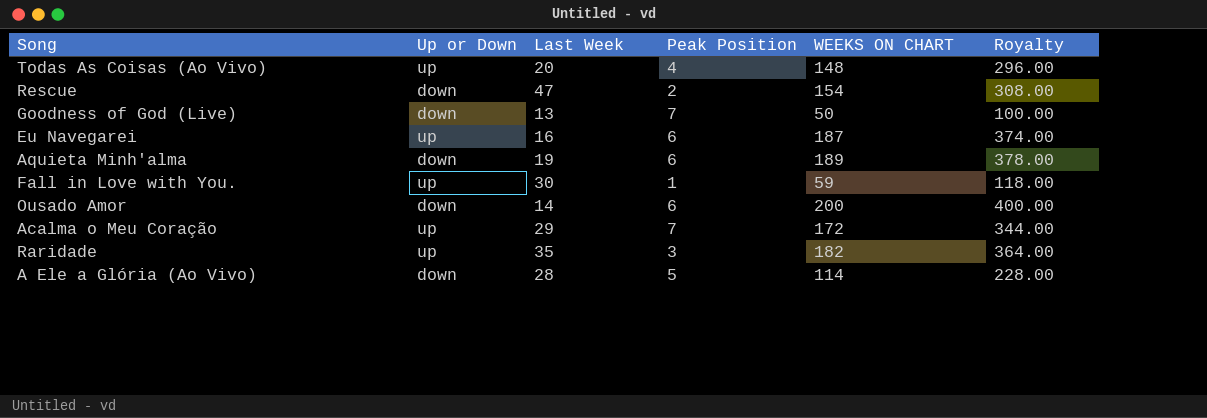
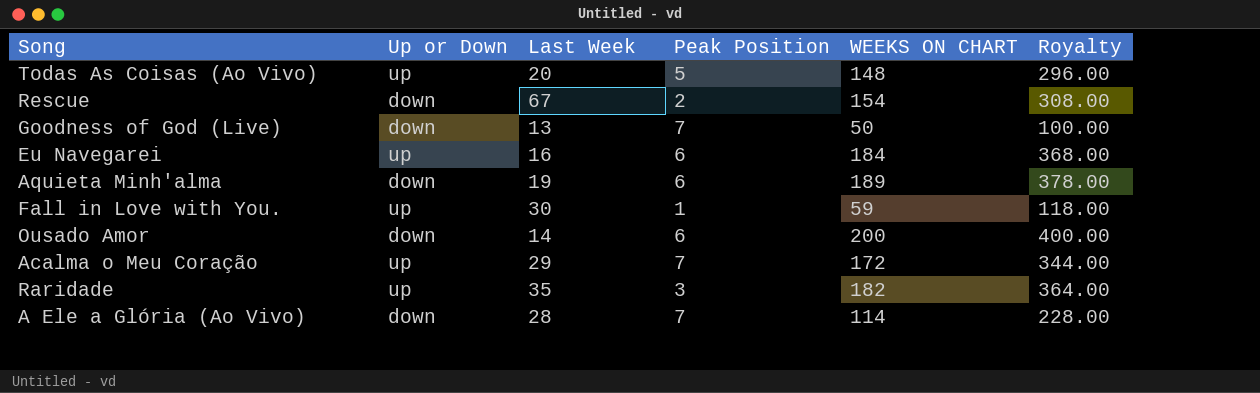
Todas As Coisas (Ao Vivo) | Peak Position: 4 -> 5
Rescue | Last Week: 47 -> 67
Eu Navegarei | WEEKS ON CHART: 187 -> 184
Eu Navegarei | Royalty: 374.00 -> 368.00
A Ele a Glória (Ao Vivo) | Peak Position: 5 -> 7

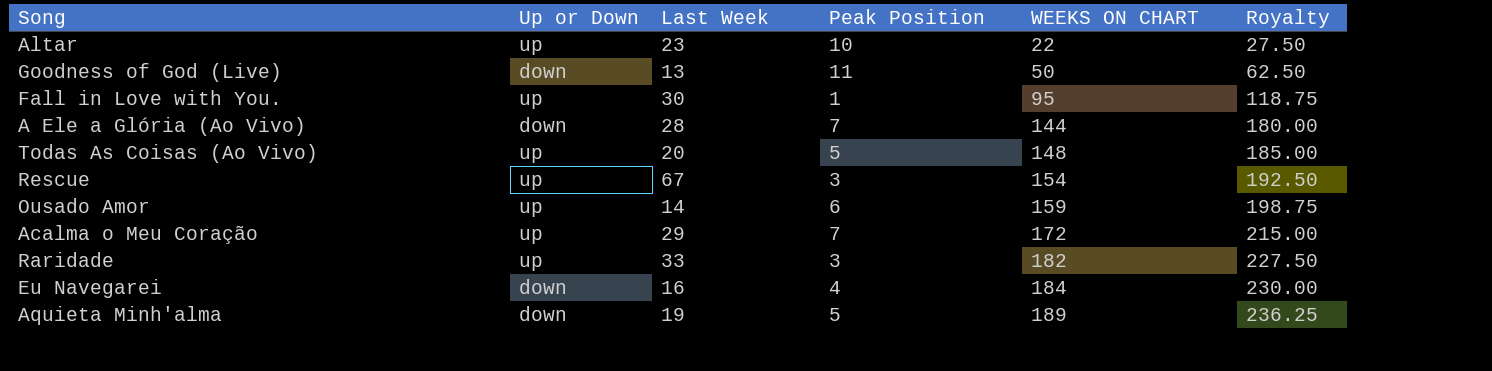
row order: none -> WEEKS ON CHART ascending
column Royalty | formula: [WEEKS ON CHART] * 2 -> [WEEKS ON CHART] * 1.25
row Altar: none -> up | 23 | 10 | 22 | 27.50
Goodness of God (Live) | Peak Position: 7 -> 11
Fall in Love with You. | WEEKS ON CHART: 59 -> 95
A Ele a Glória (Ao Vivo) | WEEKS ON CHART: 114 -> 144
Rescue | Up or Down: down -> up
Rescue | Peak Position: 2 -> 3
Ousado Amor | Up or Down: down -> up
Ousado Amor | WEEKS ON CHART: 200 -> 159
Raridade | Last Week: 35 -> 33
Eu Navegarei | Up or Down: up -> down
Eu Navegarei | Peak Position: 6 -> 4
Aquieta Minh'alma | Peak Position: 6 -> 5

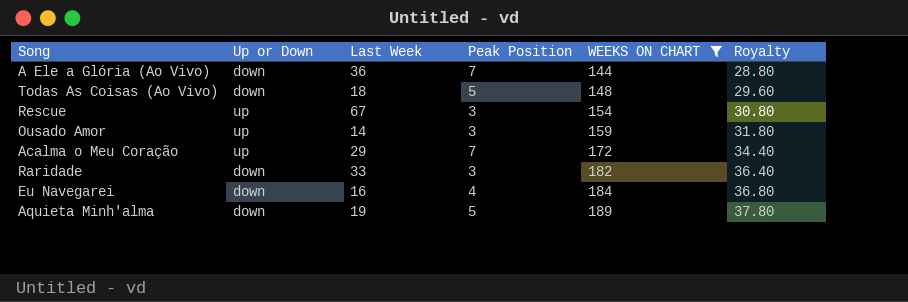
filter: none -> WEEKS ON CHART >= 144
column Royalty | formula: [WEEKS ON CHART] * 1.25 -> [WEEKS ON CHART] * 0.2
A Ele a Glória (Ao Vivo) | Last Week: 28 -> 36
Todas As Coisas (Ao Vivo) | Up or Down: up -> down
Todas As Coisas (Ao Vivo) | Last Week: 20 -> 18
Ousado Amor | Peak Position: 6 -> 3
Raridade | Up or Down: up -> down

